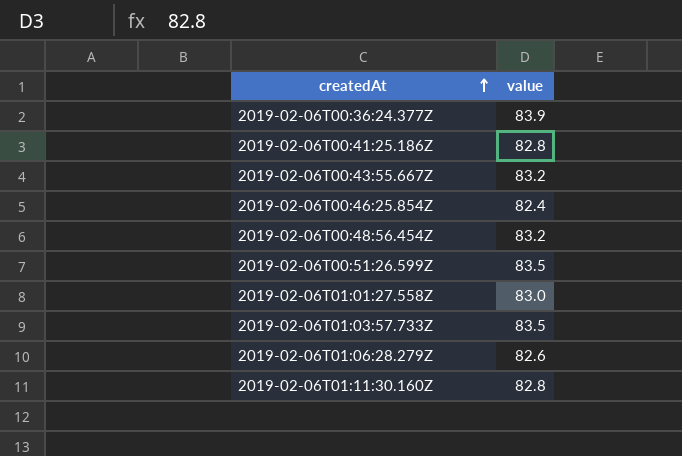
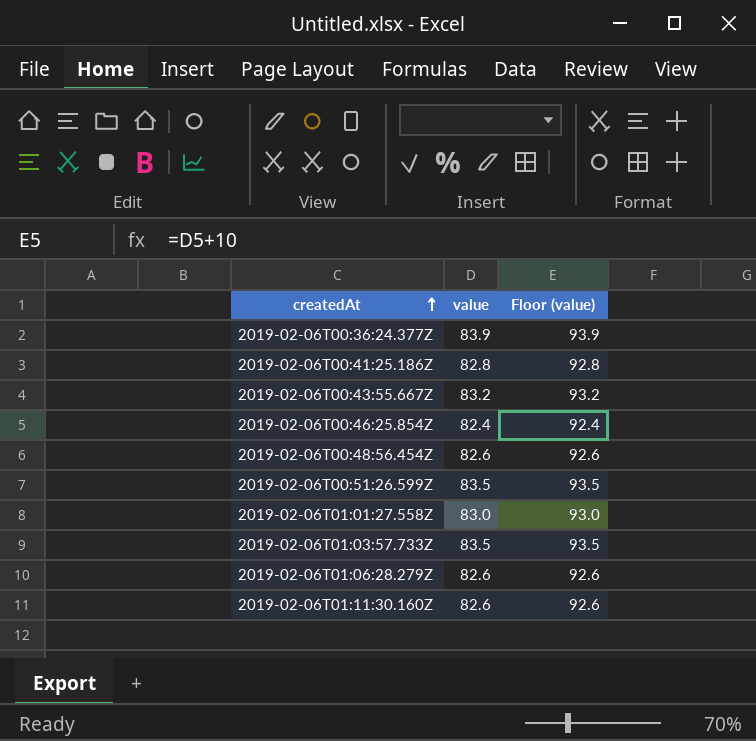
column Floor (value) | formula: none -> [value] + 10
2019-02-06T00:48:56.454Z | value: 83.2 -> 82.6
2019-02-06T01:11:30.160Z | value: 82.8 -> 82.6

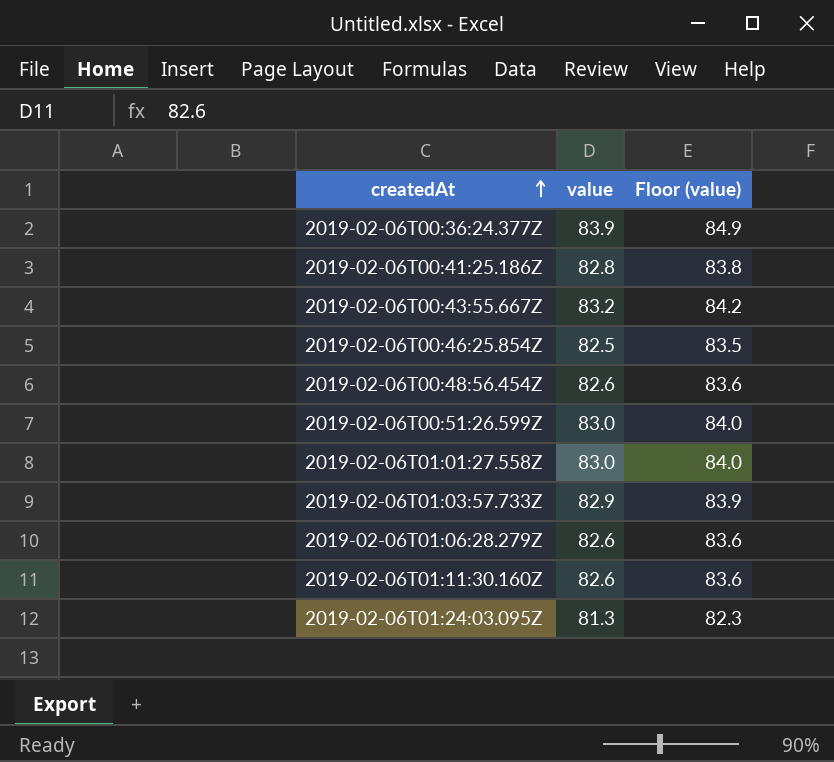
column Floor (value) | formula: [value] + 10 -> [value] + 1
2019-02-06T00:46:25.854Z | value: 82.4 -> 82.5
2019-02-06T00:51:26.599Z | value: 83.5 -> 83.0
2019-02-06T01:03:57.733Z | value: 83.5 -> 82.9
row 2019-02-06T01:24:03.095Z: none -> 81.3 | 82.3

